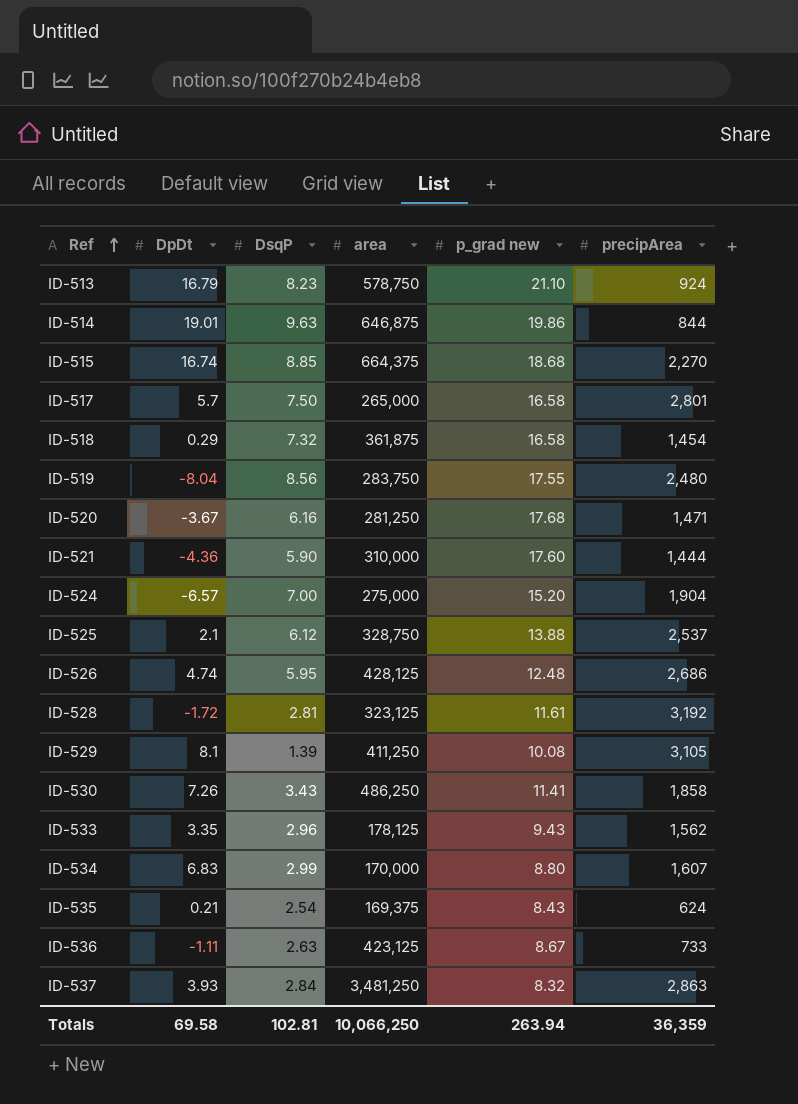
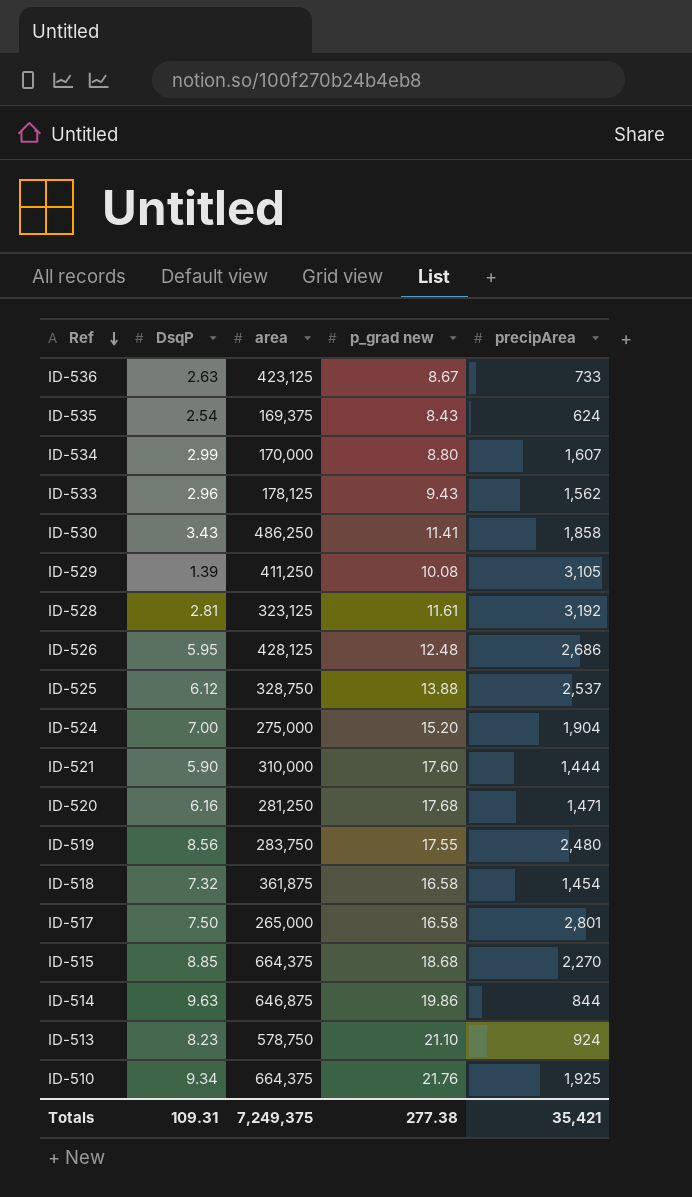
row order: Ref ascending -> Ref descending
column DpDt | position: 2 -> none
row ID-537: 3.93 | 2.84 | 3,481,250 | 8.32 | 2,863 -> none
row ID-510: none -> 9.34 | 664,375 | 21.76 | 1,925
Totals | DsqP: 102.81 -> 109.31
Totals | area: 10,066,250 -> 7,249,375
Totals | p_grad new: 263.94 -> 277.38
Totals | precipArea: 36,359 -> 35,421

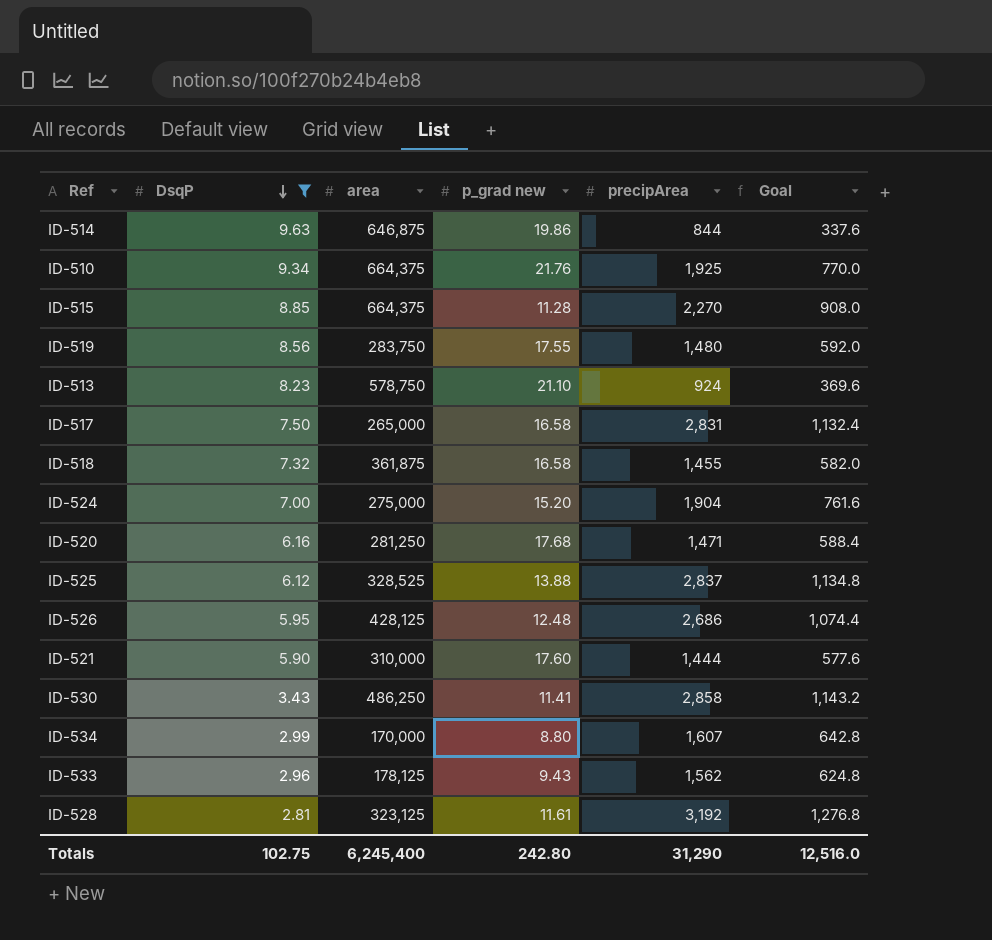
filter: none -> DsqP >= 2.81
row order: Ref descending -> DsqP descending
column Goal | formula: none -> [precipArea] * 0.4
ID-515 | p_grad new: 18.68 -> 11.28
ID-519 | precipArea: 2,480 -> 1,480
ID-517 | precipArea: 2,801 -> 2,831
ID-518 | precipArea: 1,454 -> 1,455
ID-525 | area: 328,750 -> 328,525
ID-525 | precipArea: 2,537 -> 2,837
ID-530 | precipArea: 1,858 -> 2,858
Totals | DsqP: 109.31 -> 102.75
Totals | area: 7,249,375 -> 6,245,400
Totals | p_grad new: 277.38 -> 242.80
Totals | precipArea: 35,421 -> 31,290

